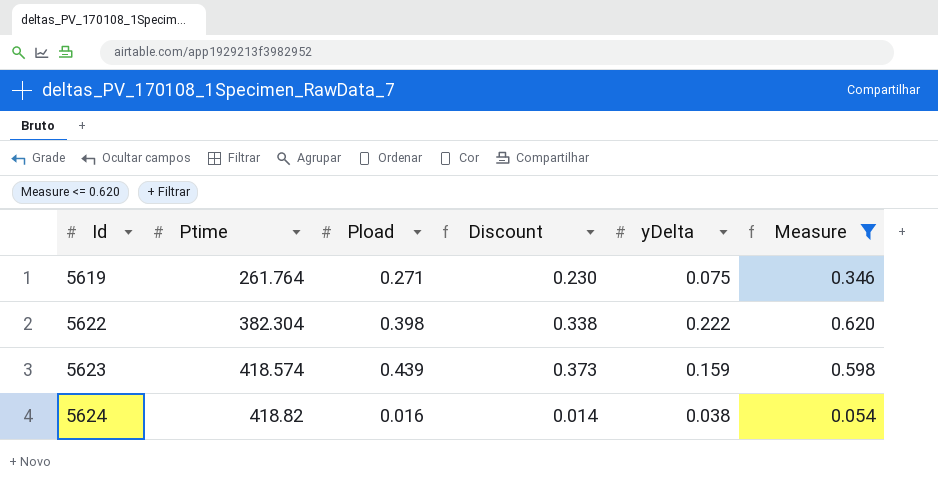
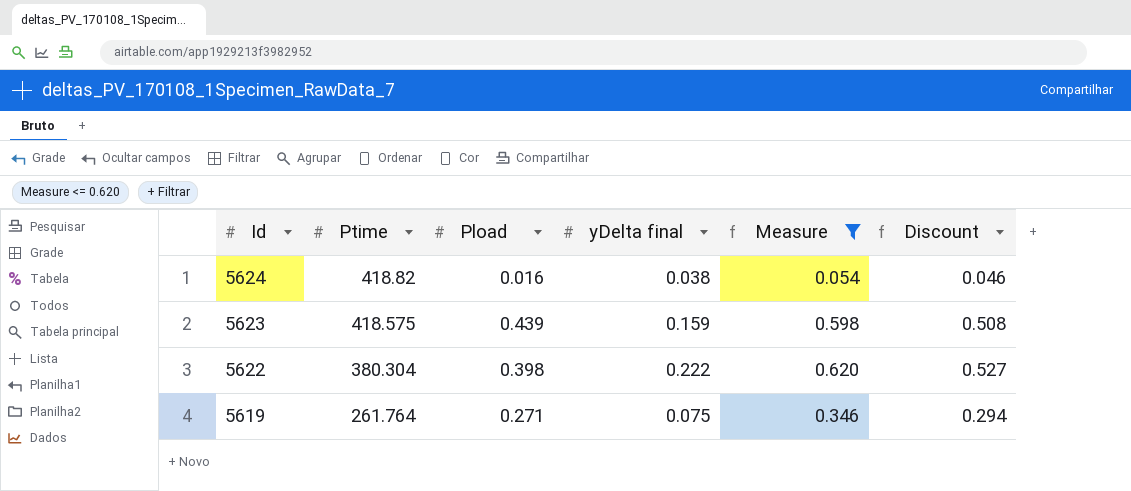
row order: Id ascending -> Id descending
column name: yDelta -> yDelta final
column Discount | formula: [Pload] * 0.85 -> [Measure] * 0.85
column Discount | position: 4 -> 6
5623 | Ptime: 418.574 -> 418.575
5622 | Ptime: 382.304 -> 380.304

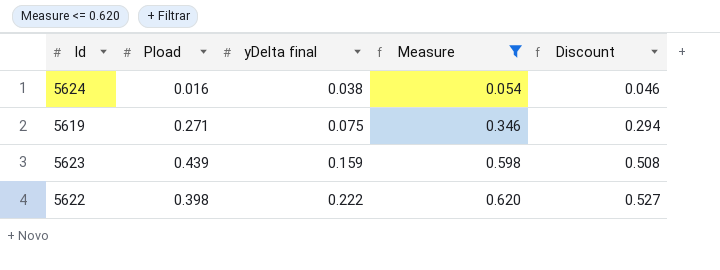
row order: Id descending -> yDelta final ascending
column Ptime | position: 2 -> none

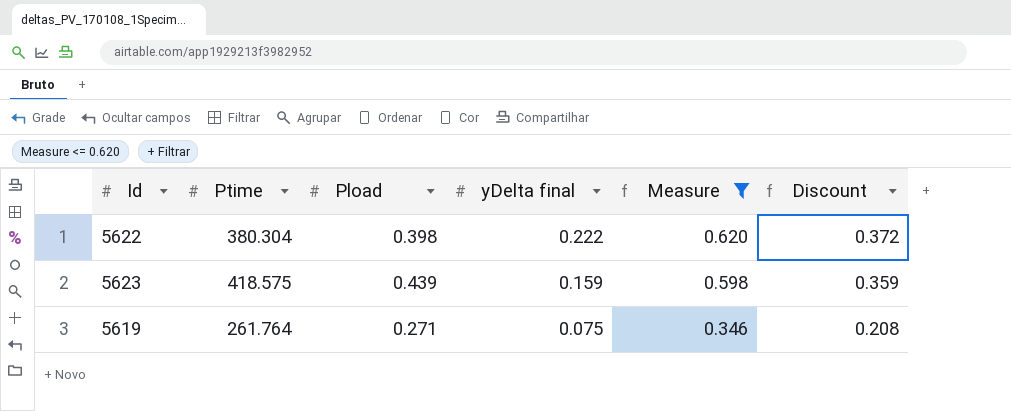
row order: yDelta final ascending -> yDelta final descending
column Ptime | position: none -> 2
column Discount | formula: [Measure] * 0.85 -> [Measure] * 0.6
row 5624: 0.016 | 0.038 | 0.054 | 0.046 -> none

